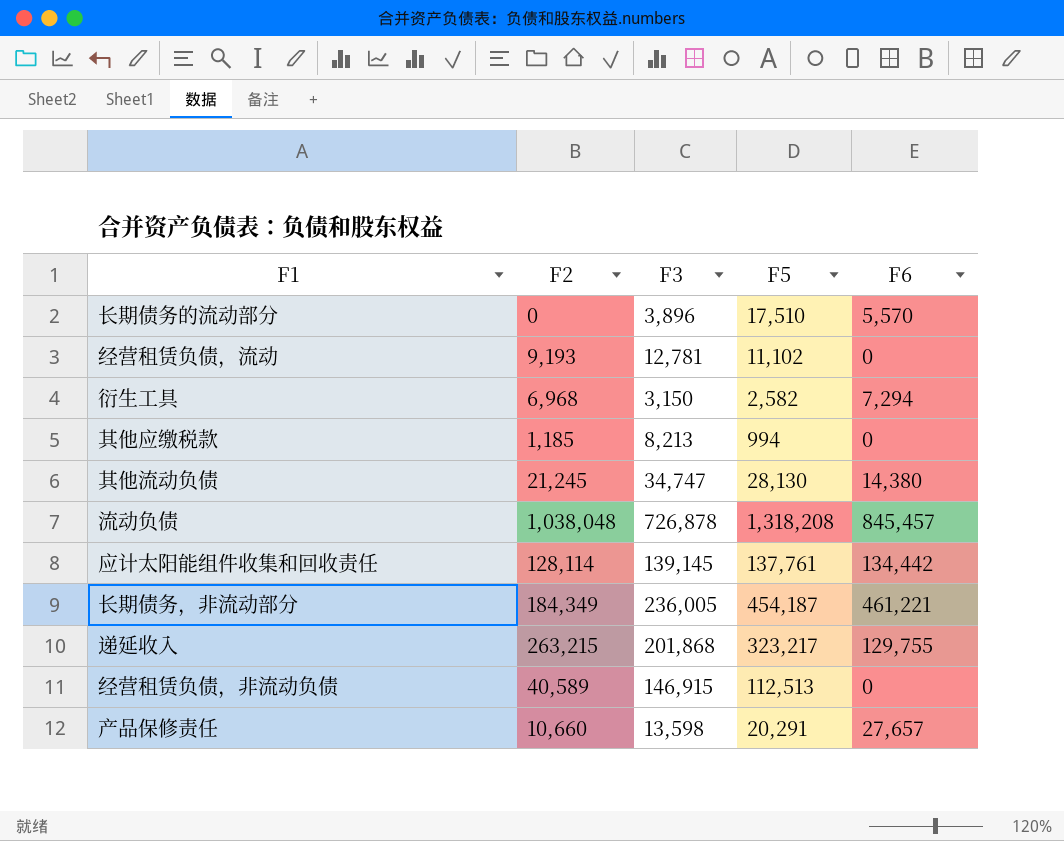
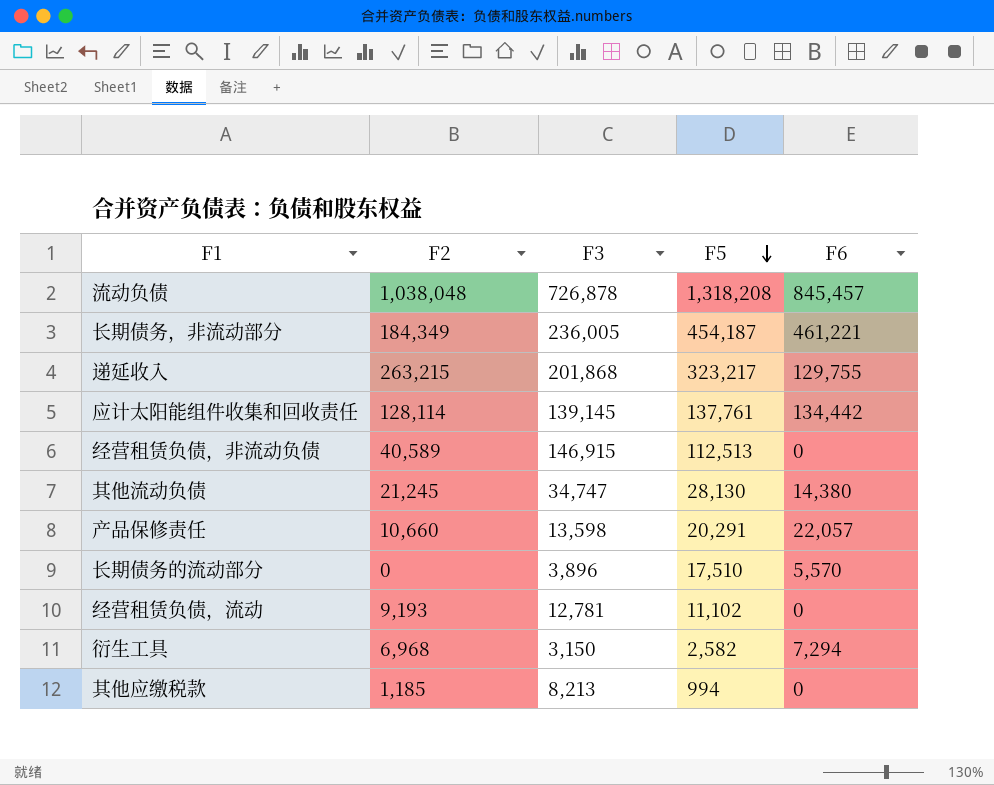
row order: none -> F5 descending
产品保修责任 | F6: 27,657 -> 22,057

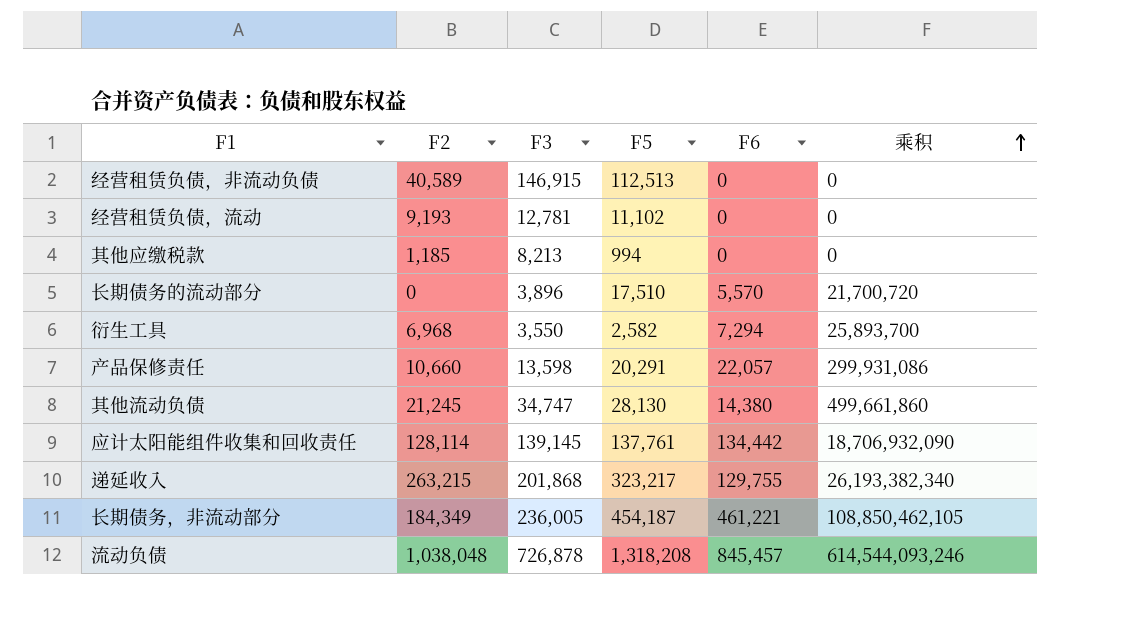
row order: F5 descending -> 乘积 ascending
column 乘积 | formula: none -> [F3] * [F6]
衍生工具 | F3: 3,150 -> 3,550

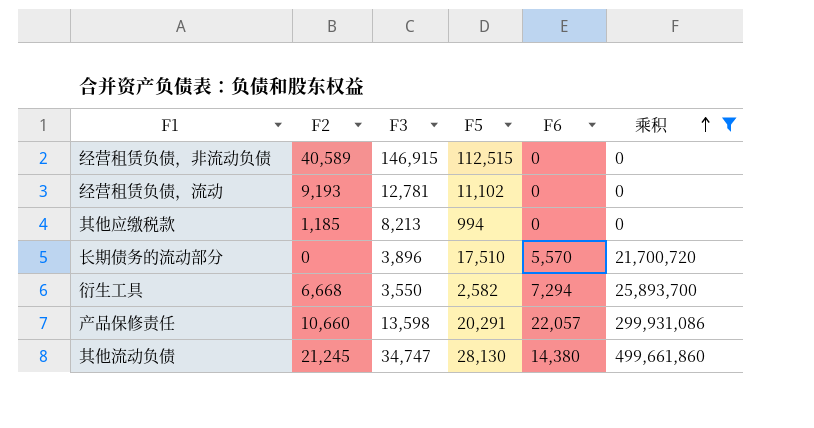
filter: none -> 乘积 <= 499,661,860
经营租赁负债，非流动负债 | F5: 112,513 -> 112,515
衍生工具 | F2: 6,968 -> 6,668

